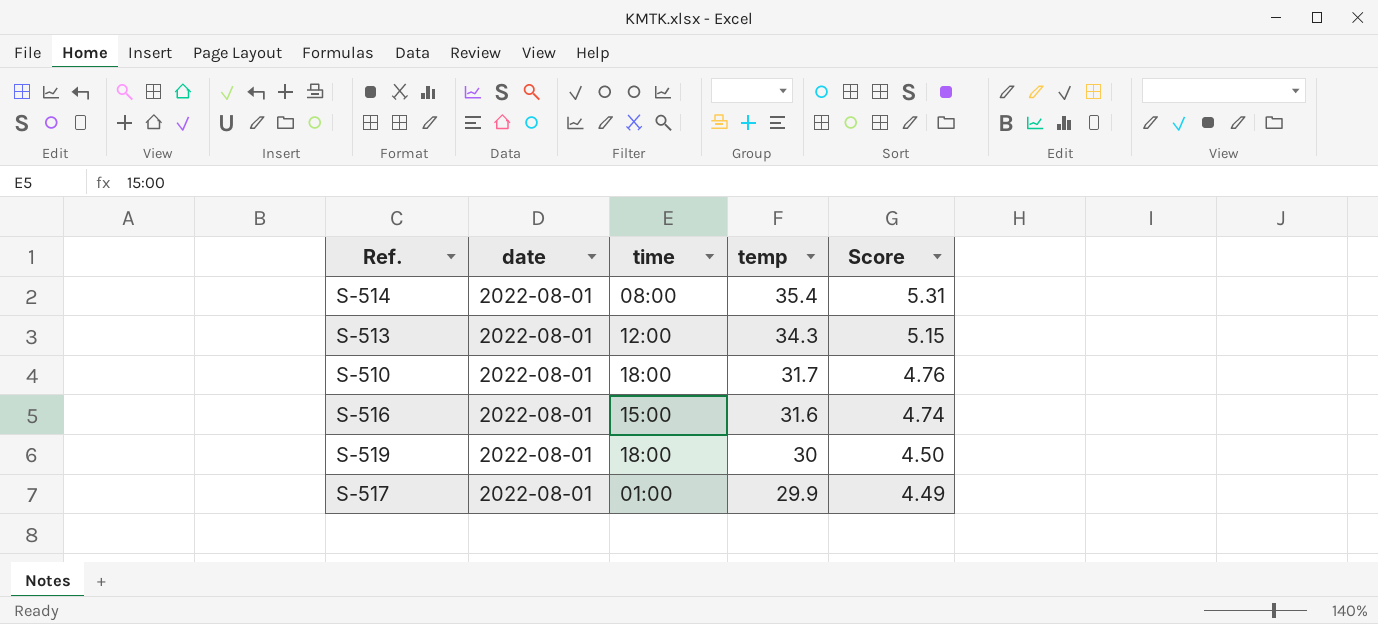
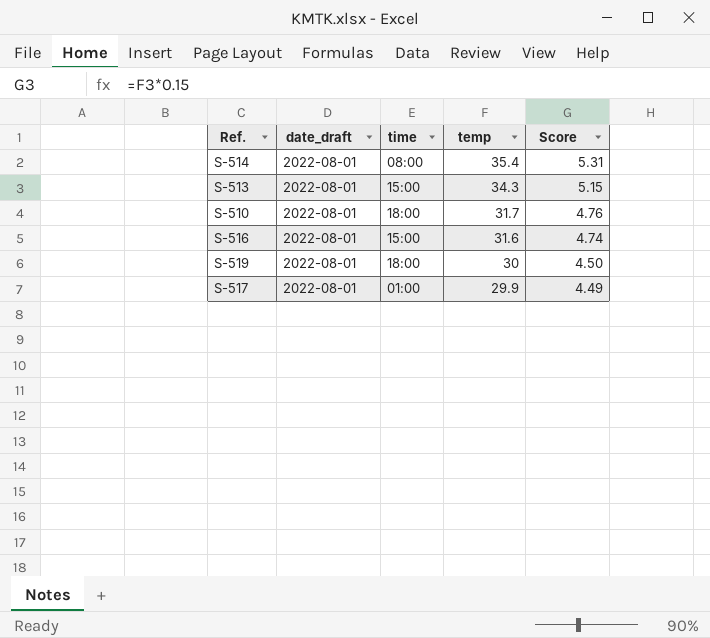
column name: date -> date_draft
S-513 | time: 12:00 -> 15:00

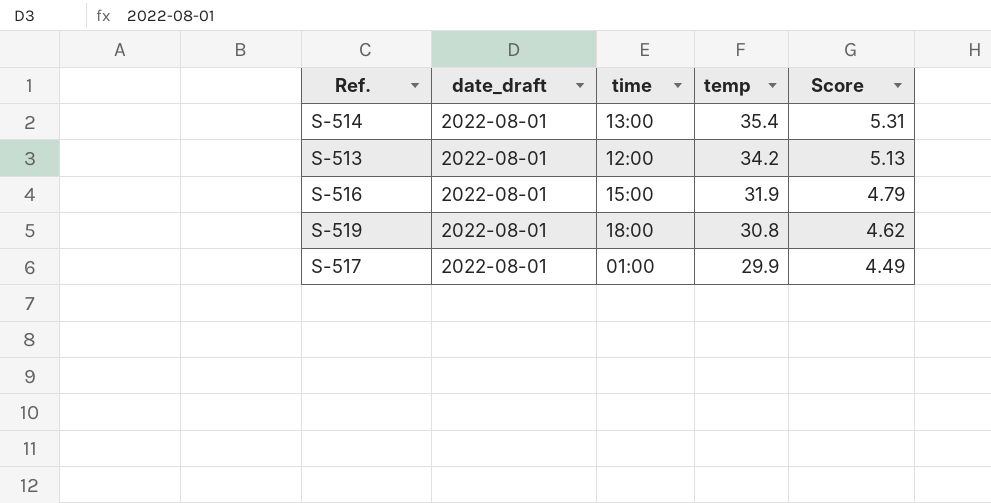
row S-510: 2022-08-01 | 18:00 | 31.7 | 4.76 -> none
S-514 | time: 08:00 -> 13:00
S-513 | time: 15:00 -> 12:00
S-513 | temp: 34.3 -> 34.2
S-513 | Score: 5.15 -> 5.13
S-516 | temp: 31.6 -> 31.9
S-516 | Score: 4.74 -> 4.79
S-519 | temp: 30 -> 30.8
S-519 | Score: 4.50 -> 4.62

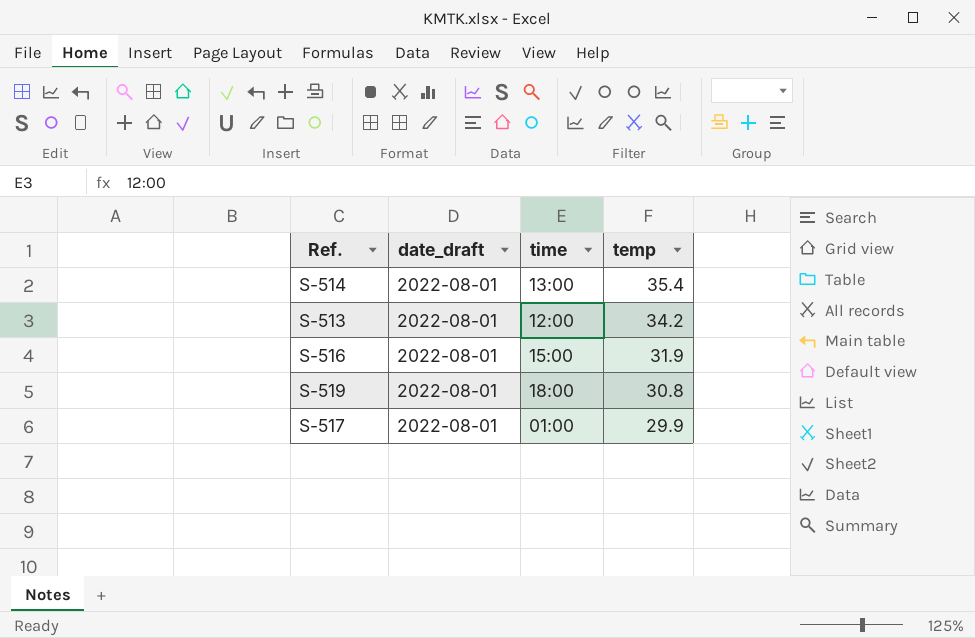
column Score | formula: [temp] * 0.15 -> none

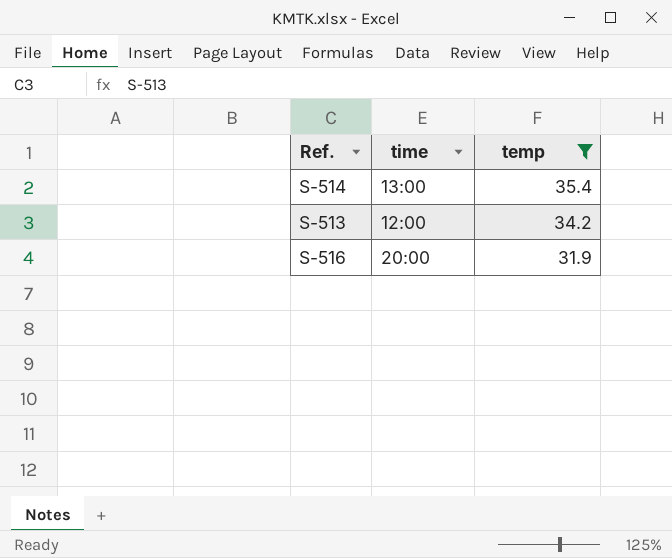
filter: none -> temp >= 31.9
column date_draft | position: 2 -> none
S-516 | time: 15:00 -> 20:00

